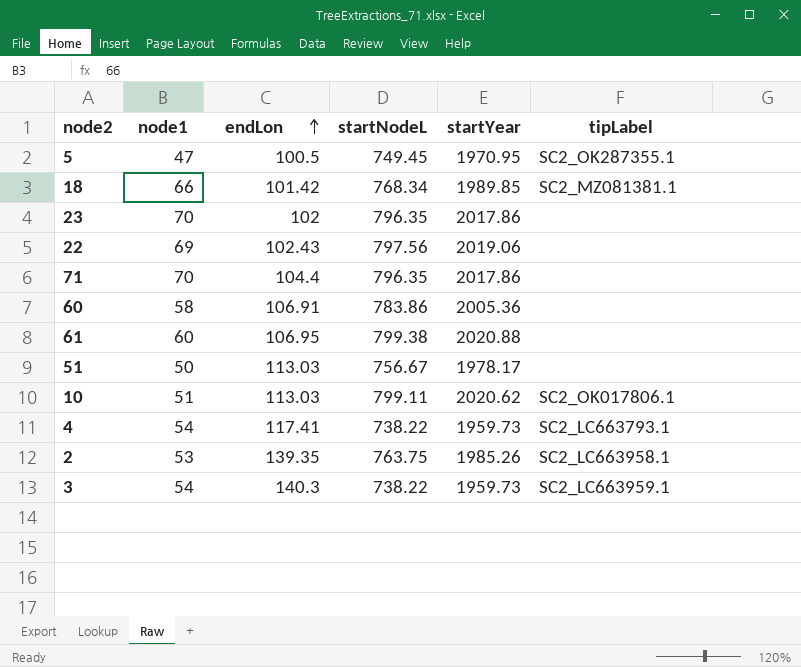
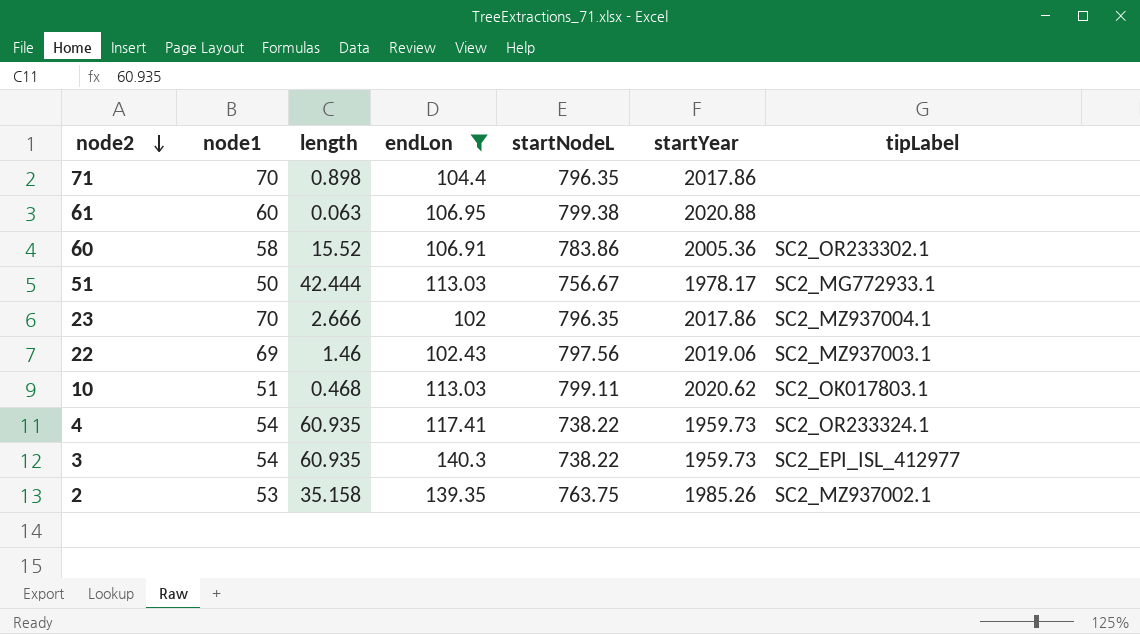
filter: none -> endLon >= 102
row order: endLon ascending -> node2 descending
column length | position: none -> 3
60 | tipLabel: none -> SC2_OR233302.1
51 | tipLabel: none -> SC2_MG772933.1
23 | tipLabel: none -> SC2_MZ937004.1
22 | tipLabel: none -> SC2_MZ937003.1
10 | tipLabel: SC2_OK017806.1 -> SC2_OK017803.1
4 | tipLabel: SC2_LC663793.1 -> SC2_OR233324.1
3 | tipLabel: SC2_LC663959.1 -> SC2_EPI_ISL_412977
2 | tipLabel: SC2_LC663958.1 -> SC2_MZ937002.1

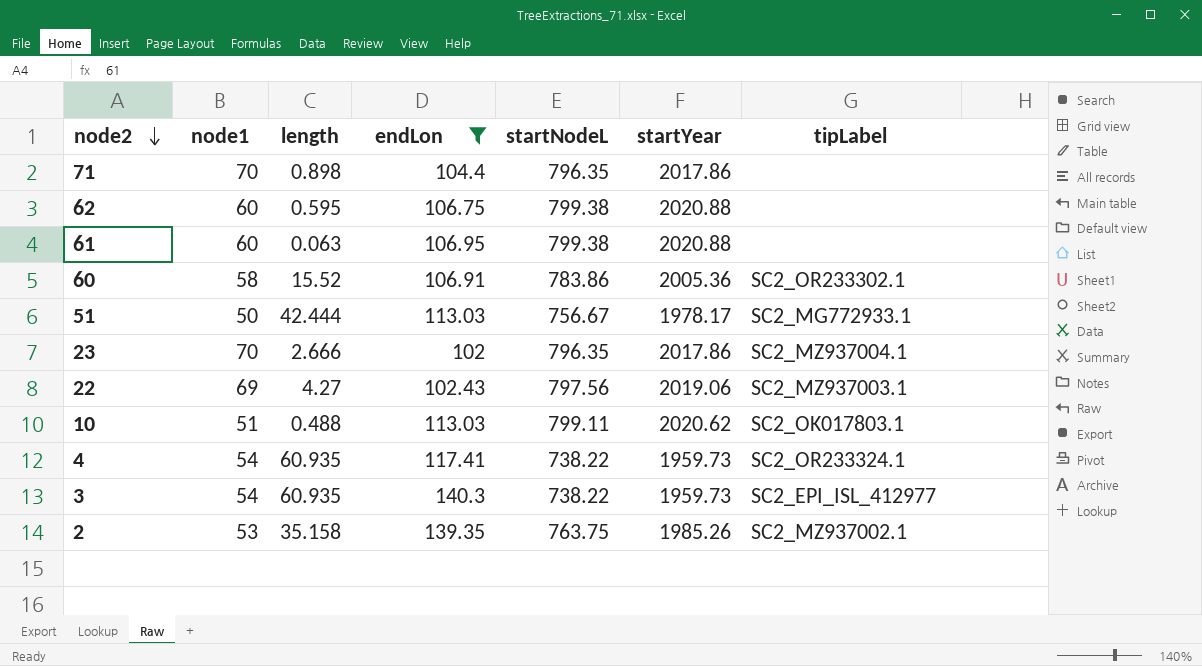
row 62: none -> 60 | 0.595 | 106.75 | 799.38 | 2020.88 | none
22 | length: 1.46 -> 4.27
10 | length: 0.468 -> 0.488

